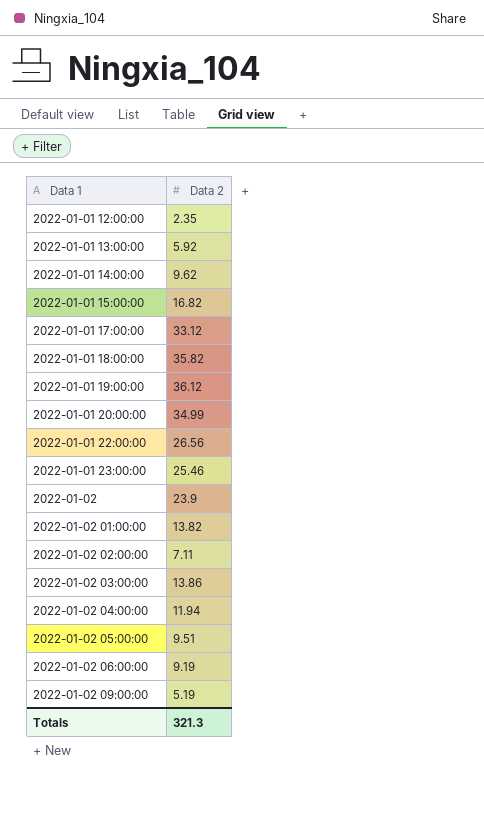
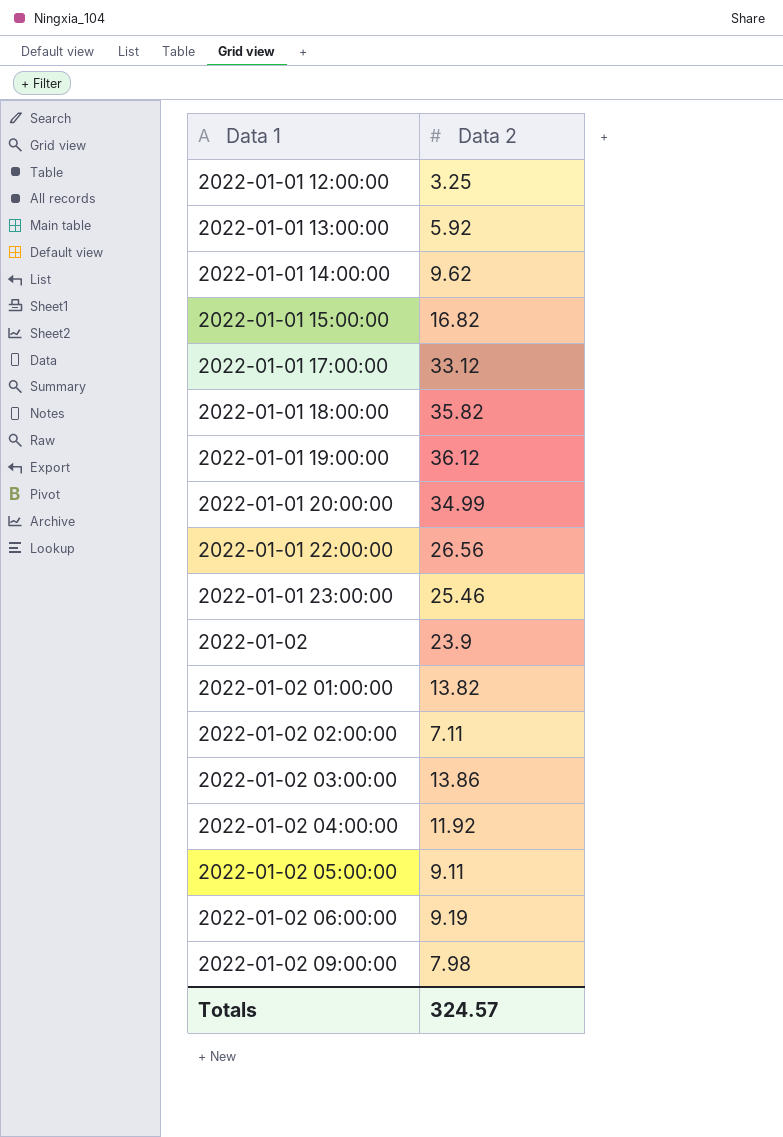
2022-01-01 12:00:00 | Data 2: 2.35 -> 3.25
2022-01-02 04:00:00 | Data 2: 11.94 -> 11.92
2022-01-02 05:00:00 | Data 2: 9.51 -> 9.11
2022-01-02 09:00:00 | Data 2: 5.19 -> 7.98
Totals | Data 2: 321.3 -> 324.57

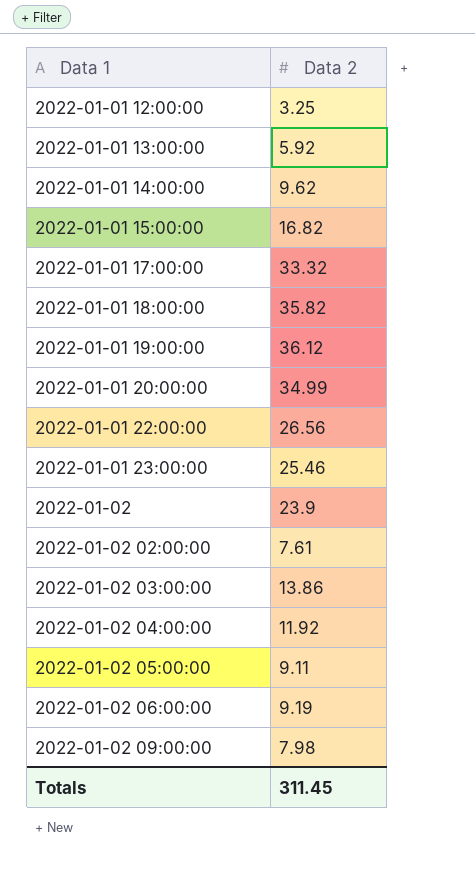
row 2022-01-02 01:00:00: 13.82 -> none
2022-01-01 17:00:00 | Data 2: 33.12 -> 33.32
2022-01-02 02:00:00 | Data 2: 7.11 -> 7.61
Totals | Data 2: 324.57 -> 311.45

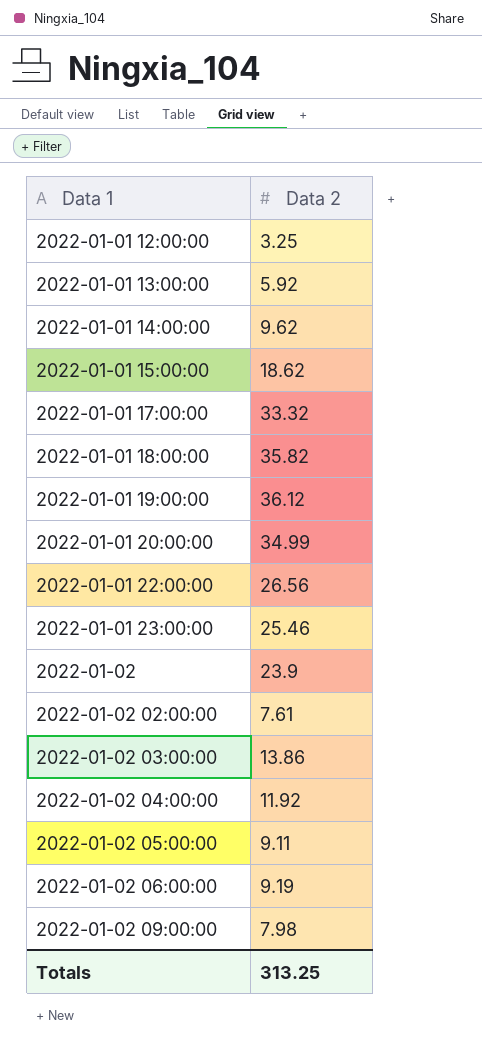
2022-01-01 15:00:00 | Data 2: 16.82 -> 18.62
Totals | Data 2: 311.45 -> 313.25

